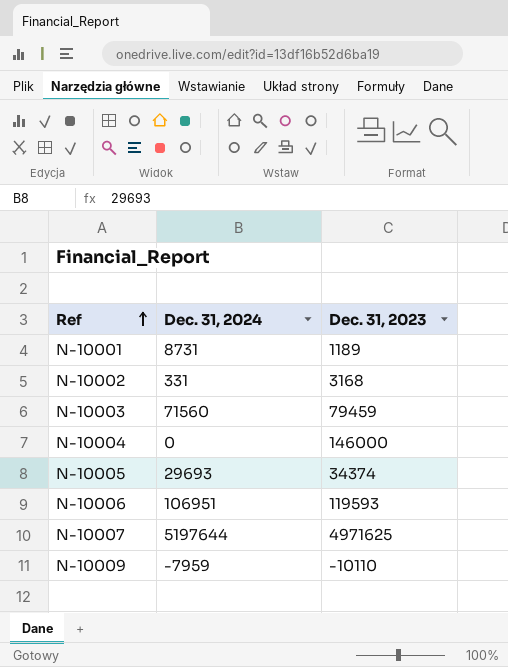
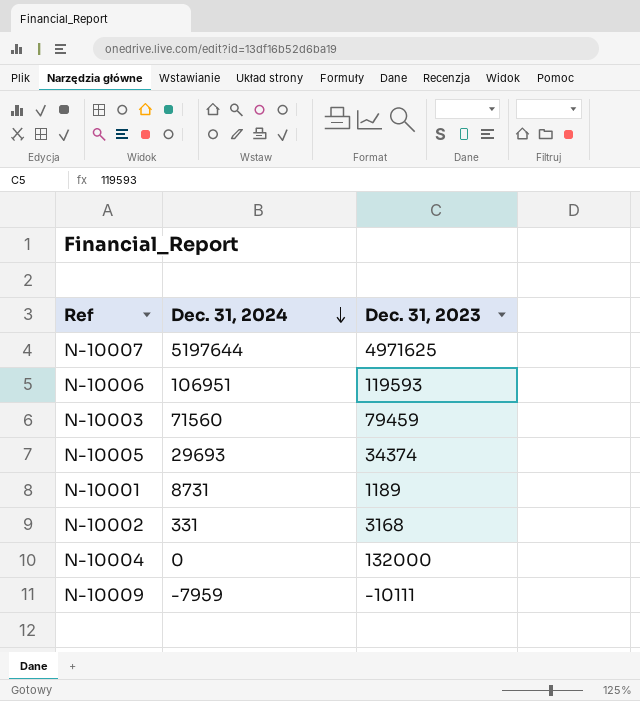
row order: Ref ascending -> Dec. 31, 2024 descending
N-10004 | Dec. 31, 2023: 146000 -> 132000
N-10009 | Dec. 31, 2023: -10110 -> -10111

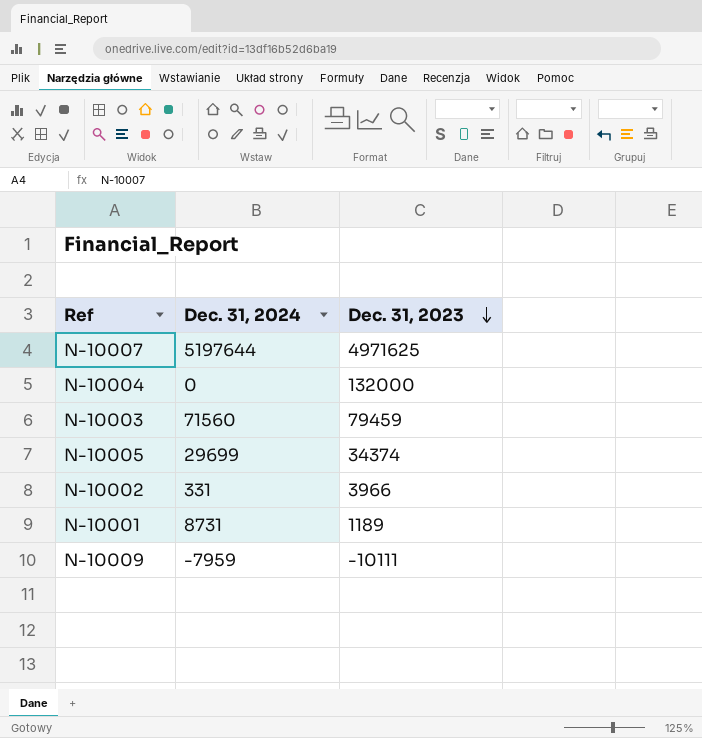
row order: Dec. 31, 2024 descending -> Dec. 31, 2023 descending
row N-10006: 106951 | 119593 -> none
N-10005 | Dec. 31, 2024: 29693 -> 29699
N-10002 | Dec. 31, 2023: 3168 -> 3966

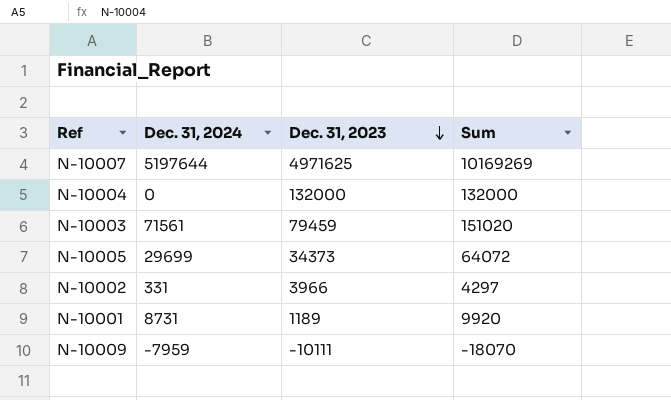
column Sum | formula: none -> [Dec. 31, 2024] + [Dec. 31, 2023]
N-10003 | Dec. 31, 2024: 71560 -> 71561
N-10005 | Dec. 31, 2023: 34374 -> 34373

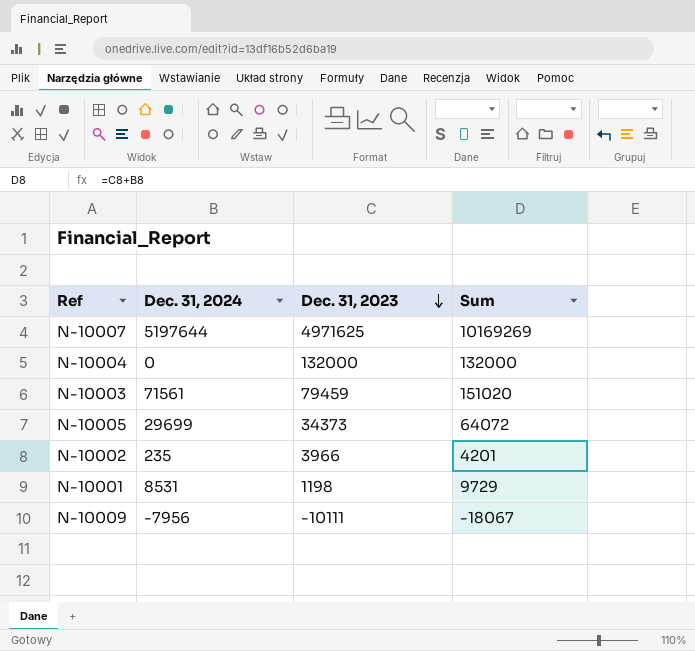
N-10002 | Dec. 31, 2024: 331 -> 235
N-10002 | Sum: 4297 -> 4201
N-10001 | Dec. 31, 2024: 8731 -> 8531
N-10001 | Dec. 31, 2023: 1189 -> 1198
N-10001 | Sum: 9920 -> 9729
N-10009 | Dec. 31, 2024: -7959 -> -7956
N-10009 | Sum: -18070 -> -18067

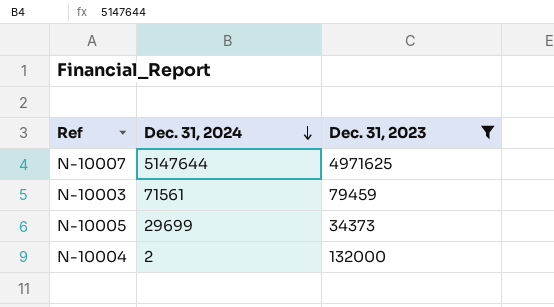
filter: none -> Dec. 31, 2023 >= 34373
row order: Dec. 31, 2023 descending -> Dec. 31, 2024 descending
column Sum | formula: [Dec. 31, 2024] + [Dec. 31, 2023] -> none
N-10007 | Dec. 31, 2024: 5197644 -> 5147644
N-10004 | Dec. 31, 2024: 0 -> 2

